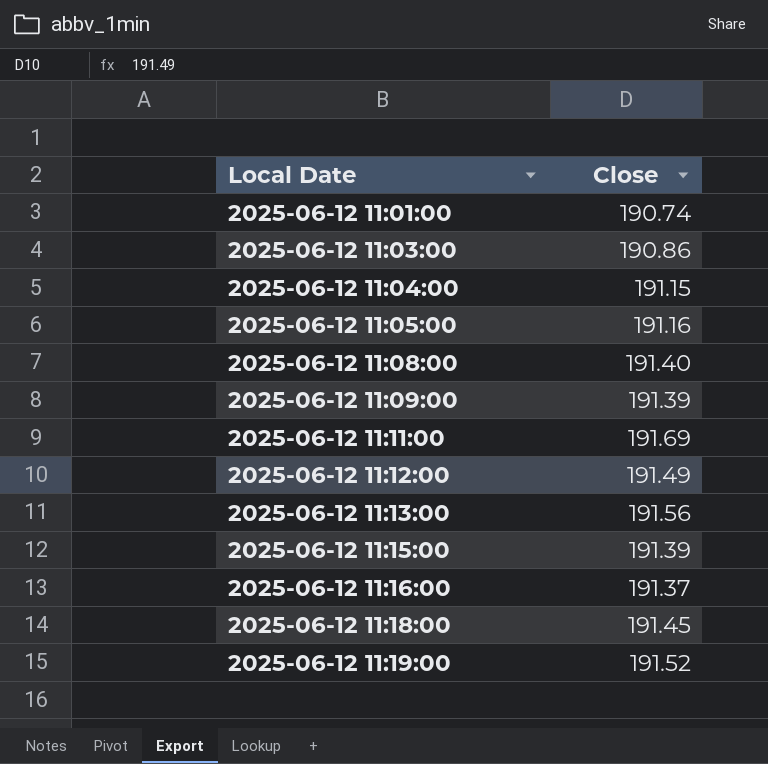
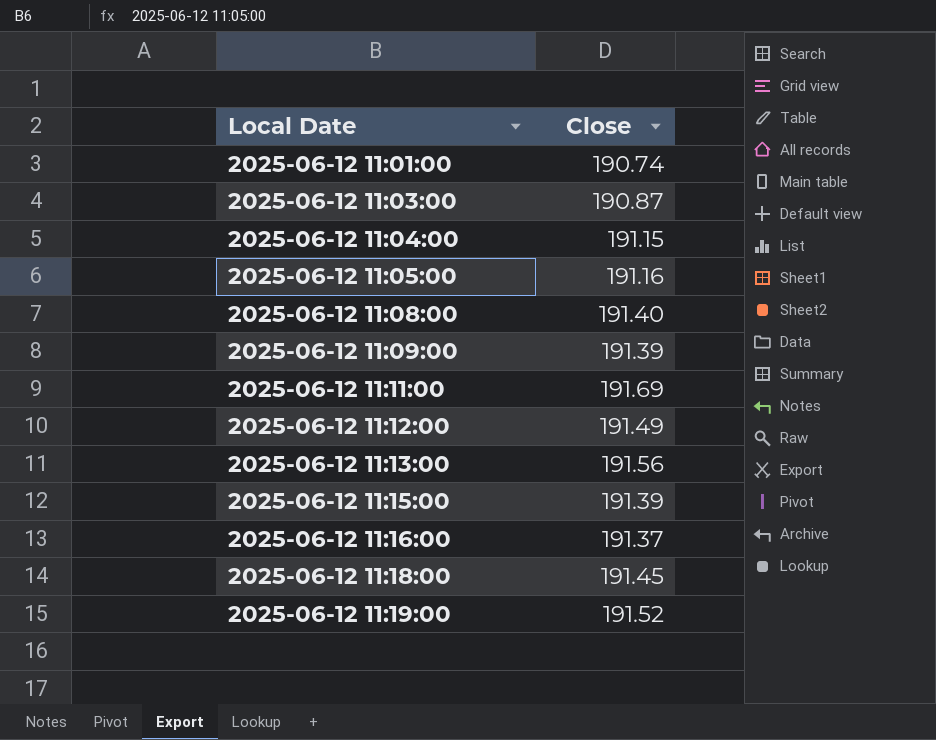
2025-06-12 11:03:00 | Close: 190.86 -> 190.87

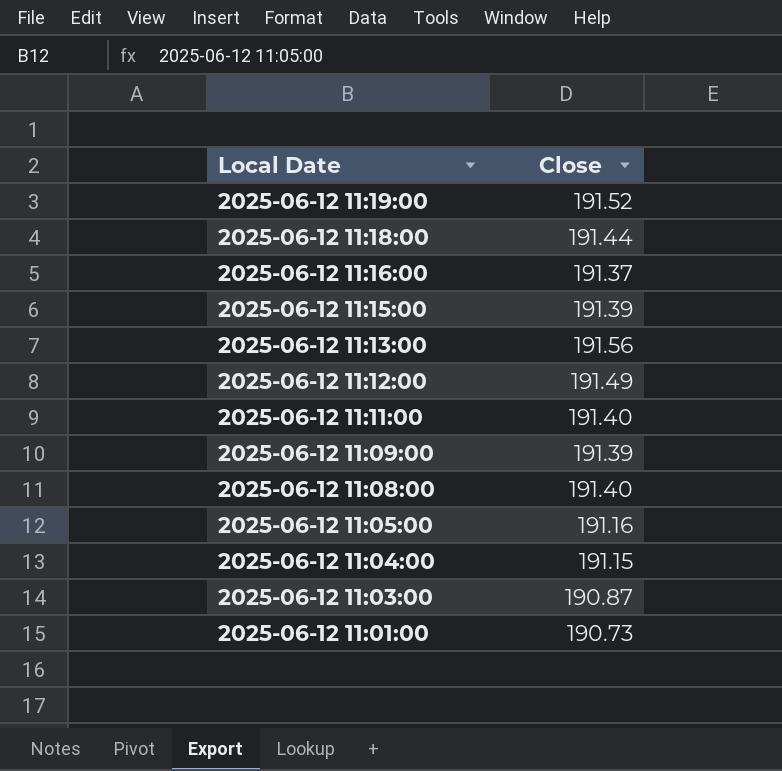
row order: Local Date ascending -> Local Date descending
2025-06-12 11:18:00 | Close: 191.45 -> 191.44
2025-06-12 11:11:00 | Close: 191.69 -> 191.40
2025-06-12 11:01:00 | Close: 190.74 -> 190.73

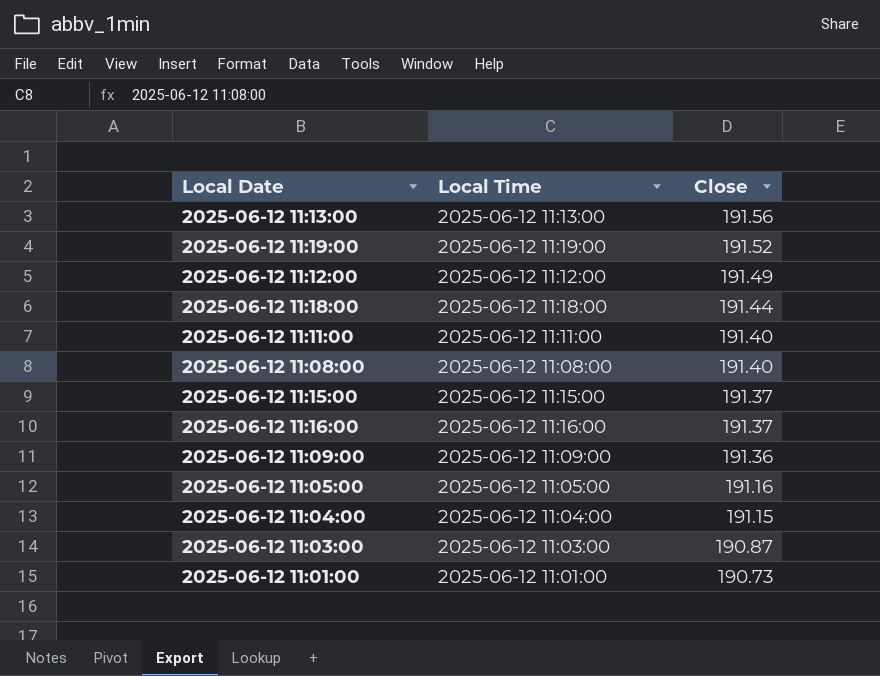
row order: Local Date descending -> Close descending
column Local Time | position: none -> 2
2025-06-12 11:15:00 | Close: 191.39 -> 191.37
2025-06-12 11:09:00 | Close: 191.39 -> 191.36

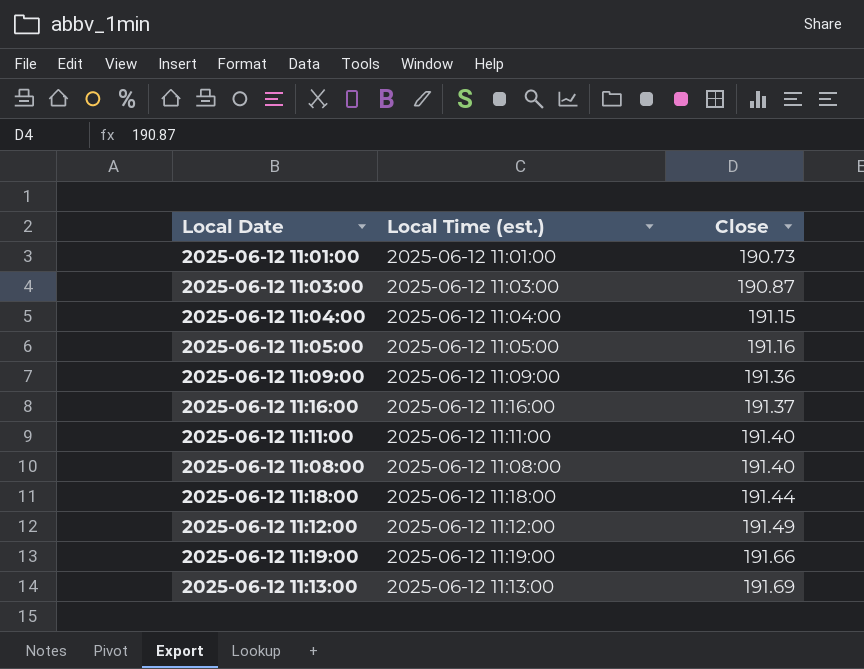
row order: Close descending -> Close ascending
column name: Local Time -> Local Time (est.)
row 2025-06-12 11:15:00: 2025-06-12 11:15:00 | 191.37 -> none
2025-06-12 11:19:00 | Close: 191.52 -> 191.66
2025-06-12 11:13:00 | Close: 191.56 -> 191.69

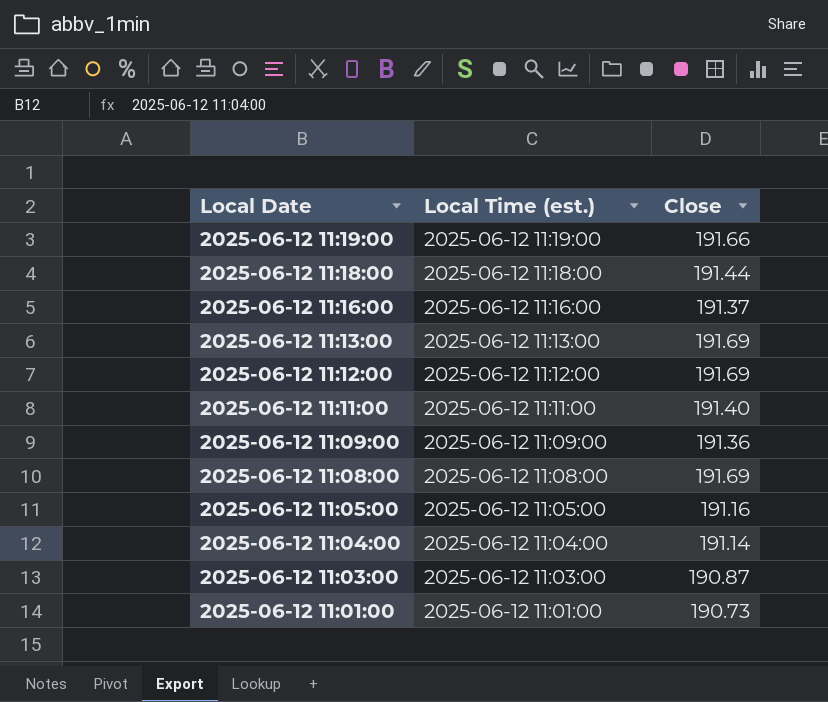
row order: Close ascending -> Local Date descending
2025-06-12 11:12:00 | Close: 191.49 -> 191.69
2025-06-12 11:08:00 | Close: 191.40 -> 191.69
2025-06-12 11:04:00 | Close: 191.15 -> 191.14

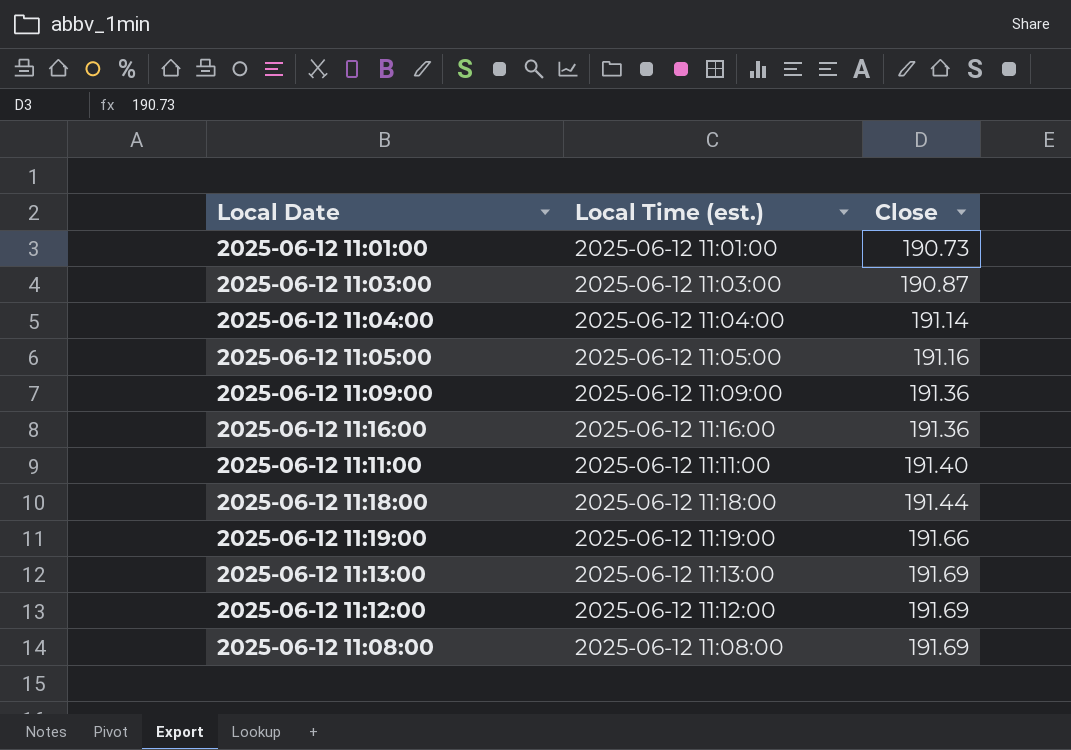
row order: Local Date descending -> Close ascending
2025-06-12 11:16:00 | Close: 191.37 -> 191.36

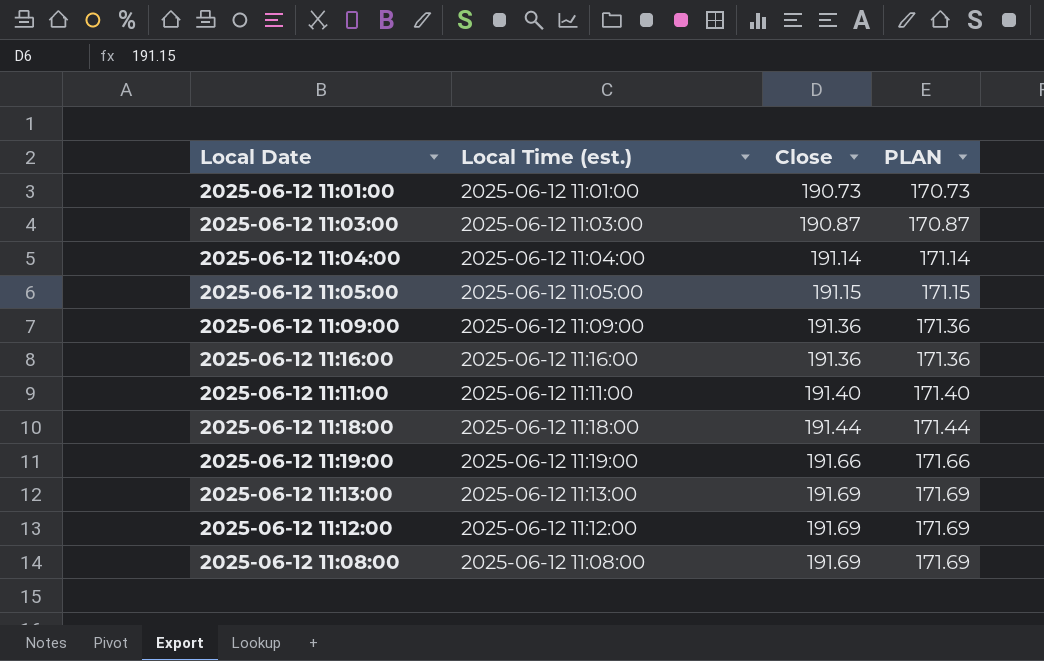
column PLAN | formula: none -> [Close] - 20
2025-06-12 11:05:00 | Close: 191.16 -> 191.15

